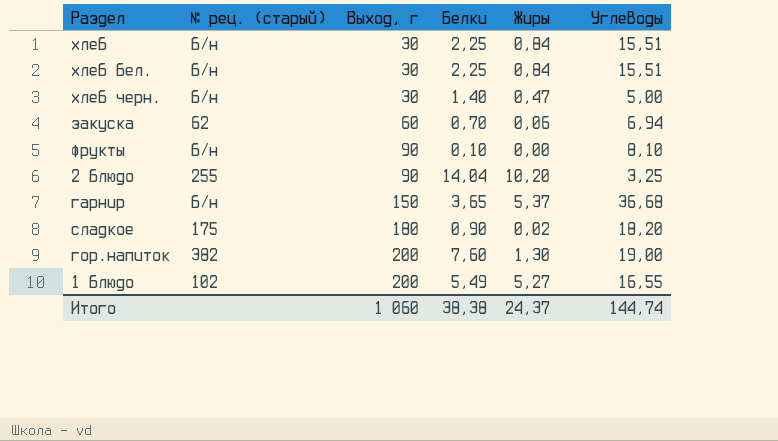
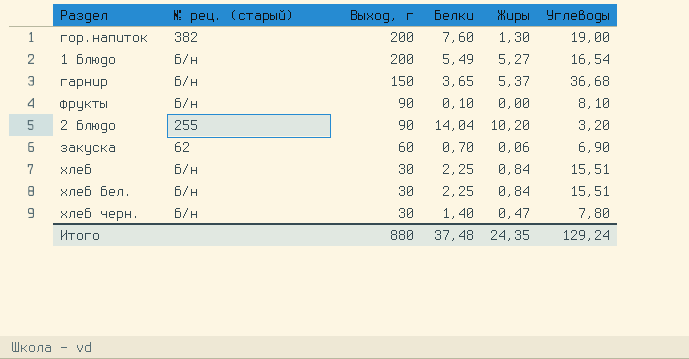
row order: Выход, г ascending -> Выход, г descending
row сладкое: 175 | 180 | 0,90 | 0,02 | 18,20 -> none
1 блюдо | № рец. (старый): 102 -> б/н
1 блюдо | Углеводы: 16,55 -> 16,54
2 блюдо | Углеводы: 3,25 -> 3,20
закуска | Углеводы: 6,94 -> 6,90
хлеб черн. | Углеводы: 5,00 -> 7,80
Итого | Выход, г: 1 060 -> 880
Итого | Белки: 38,38 -> 37,48
Итого | Жиры: 24,37 -> 24,35
Итого | Углеводы: 144,74 -> 129,24

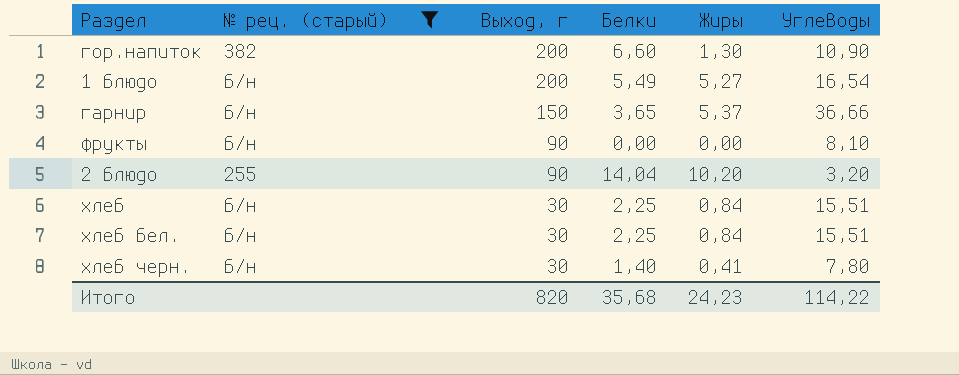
filter: none -> № рец. (старый) != 62
гор.напиток | Белки: 7,60 -> 6,60
гор.напиток | Углеводы: 19,00 -> 10,90
гарнир | Углеводы: 36,68 -> 36,66
фрукты | Белки: 0,10 -> 0,00
хлеб черн. | Жиры: 0,47 -> 0,41
Итого | Выход, г: 880 -> 820
Итого | Белки: 37,48 -> 35,68
Итого | Жиры: 24,35 -> 24,23
Итого | Углеводы: 129,24 -> 114,22

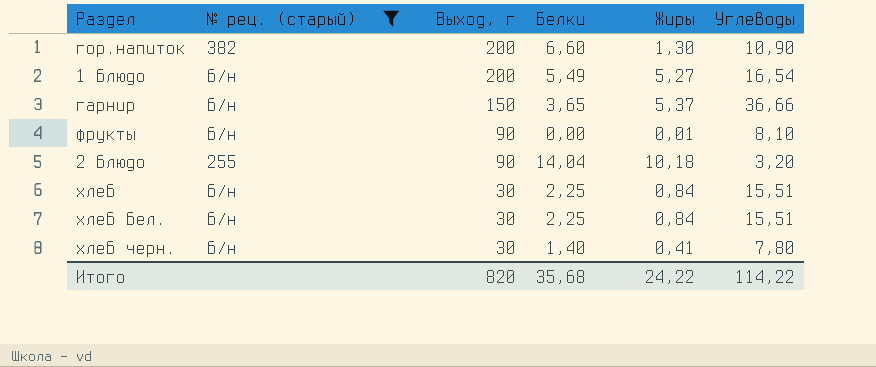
фрукты | Жиры: 0,00 -> 0,01
2 блюдо | Жиры: 10,20 -> 10,18
Итого | Жиры: 24,23 -> 24,22

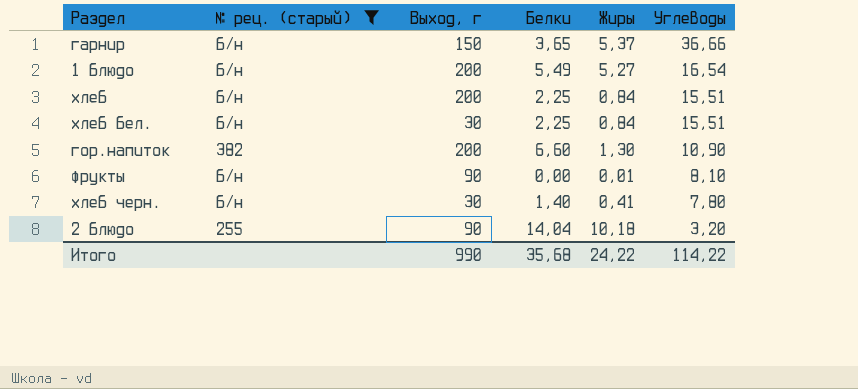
row order: Выход, г descending -> Углеводы descending
хлеб | Выход, г: 30 -> 200
Итого | Выход, г: 820 -> 990

